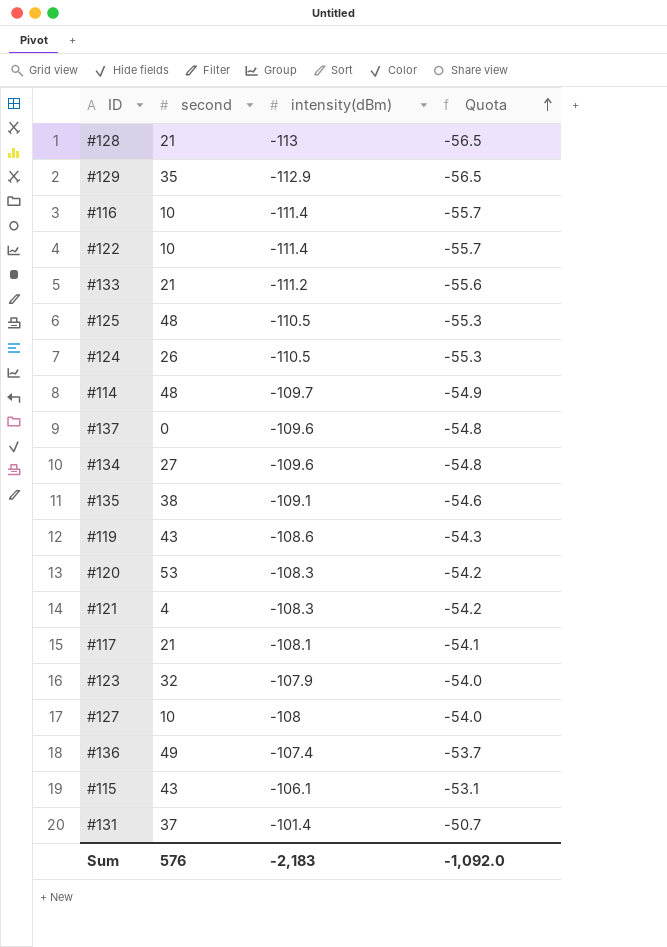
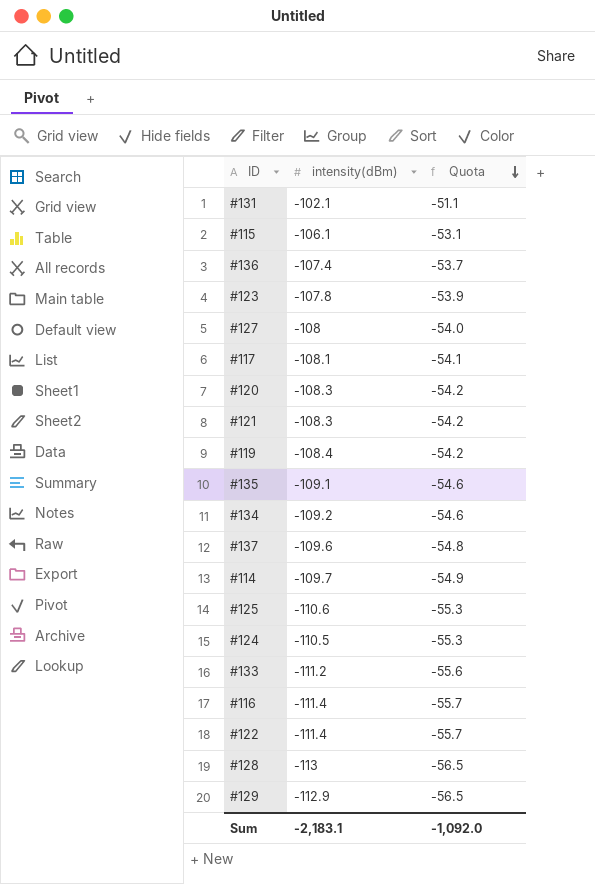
row order: Quota ascending -> Quota descending
column second | position: 2 -> none
#131 | intensity(dBm): -101.4 -> -102.1
#131 | Quota: -50.7 -> -51.1
#123 | intensity(dBm): -107.9 -> -107.8
#123 | Quota: -54.0 -> -53.9
#119 | intensity(dBm): -108.6 -> -108.4
#119 | Quota: -54.3 -> -54.2
#134 | intensity(dBm): -109.6 -> -109.2
#134 | Quota: -54.8 -> -54.6
#125 | intensity(dBm): -110.5 -> -110.6
Sum | intensity(dBm): -2,183 -> -2,183.1

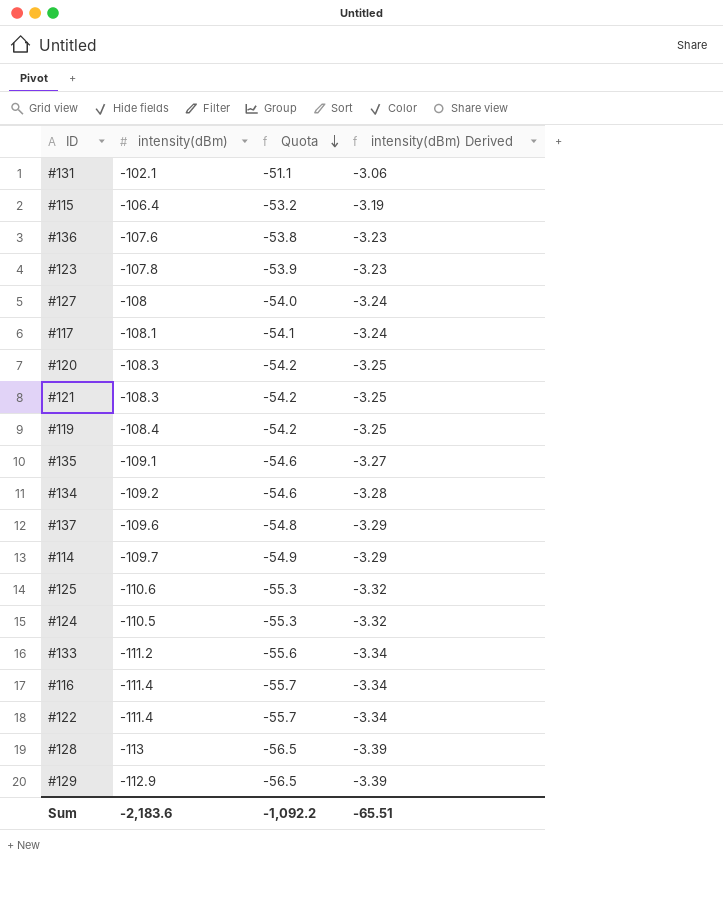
column intensity(dBm) Derived | formula: none -> [intensity(dBm)] * 0.03
#115 | intensity(dBm): -106.1 -> -106.4
#115 | Quota: -53.1 -> -53.2
#136 | intensity(dBm): -107.4 -> -107.6
#136 | Quota: -53.7 -> -53.8
Sum | intensity(dBm): -2,183.1 -> -2,183.6
Sum | Quota: -1,092.0 -> -1,092.2

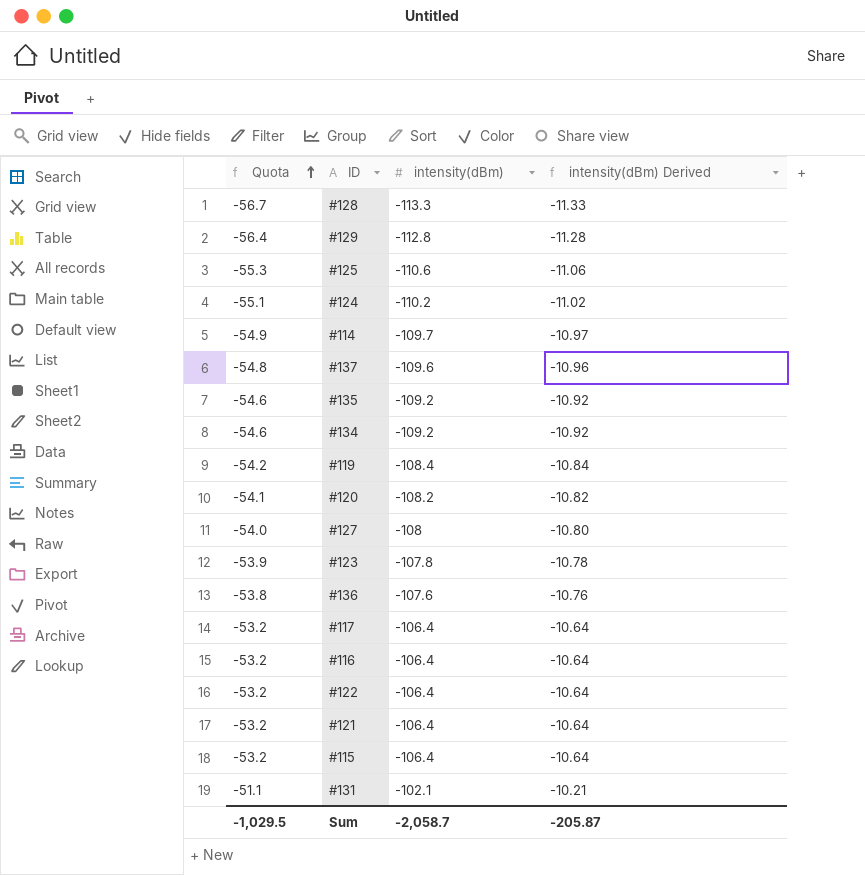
row order: Quota descending -> Quota ascending
column Quota | position: 3 -> 1
column intensity(dBm) Derived | formula: [intensity(dBm)] * 0.03 -> [intensity(dBm)] * 0.1
row #133: -111.2 | -55.6 | -3.34 -> none
#128 | Quota: -56.5 -> -56.7
#128 | intensity(dBm): -113 -> -113.3
#129 | Quota: -56.5 -> -56.4
#129 | intensity(dBm): -112.9 -> -112.8
#124 | Quota: -55.3 -> -55.1
#124 | intensity(dBm): -110.5 -> -110.2
#135 | intensity(dBm): -109.1 -> -109.2
#120 | Quota: -54.2 -> -54.1
#120 | intensity(dBm): -108.3 -> -108.2
#117 | Quota: -54.1 -> -53.2
#117 | intensity(dBm): -108.1 -> -106.4
#116 | Quota: -55.7 -> -53.2
#116 | intensity(dBm): -111.4 -> -106.4
#122 | Quota: -55.7 -> -53.2
#122 | intensity(dBm): -111.4 -> -106.4
#121 | Quota: -54.2 -> -53.2
#121 | intensity(dBm): -108.3 -> -106.4
Sum | Quota: -1,092.2 -> -1,029.5
Sum | intensity(dBm): -2,183.6 -> -2,058.7
Sum | intensity(dBm) Derived: -65.51 -> -205.87

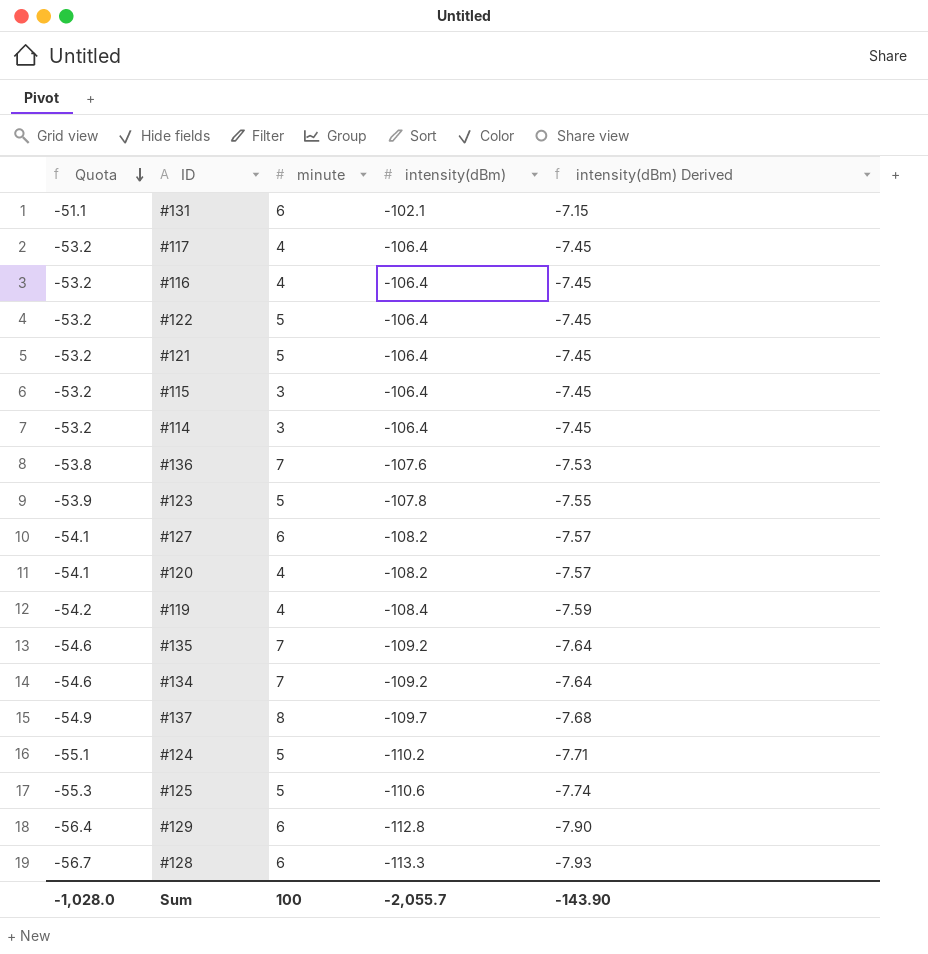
row order: Quota ascending -> Quota descending
column minute | position: none -> 3
column intensity(dBm) Derived | formula: [intensity(dBm)] * 0.1 -> [intensity(dBm)] * 0.07
#114 | Quota: -54.9 -> -53.2
#114 | intensity(dBm): -109.7 -> -106.4
#127 | Quota: -54.0 -> -54.1
#127 | intensity(dBm): -108 -> -108.2
#137 | Quota: -54.8 -> -54.9
#137 | intensity(dBm): -109.6 -> -109.7
Sum | Quota: -1,029.5 -> -1,028.0
Sum | intensity(dBm): -2,058.7 -> -2,055.7
Sum | intensity(dBm) Derived: -205.87 -> -143.90

